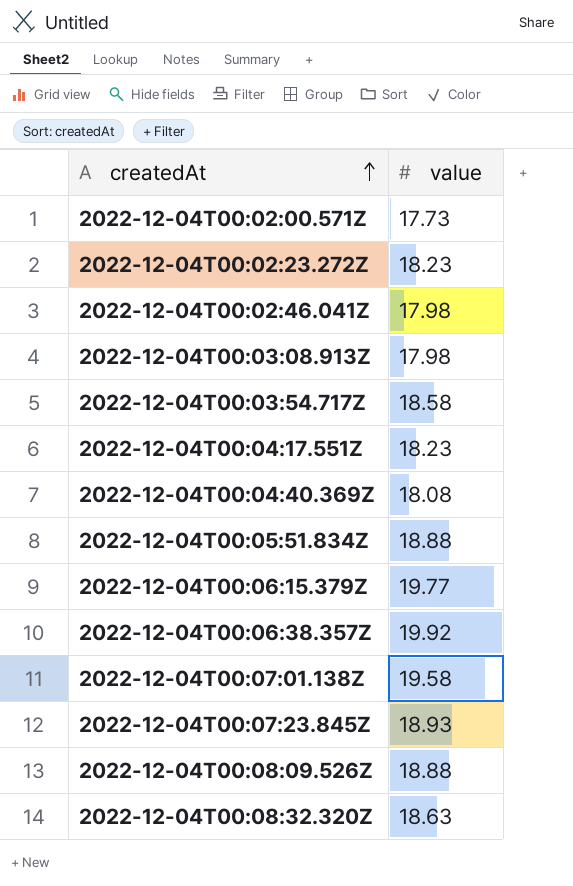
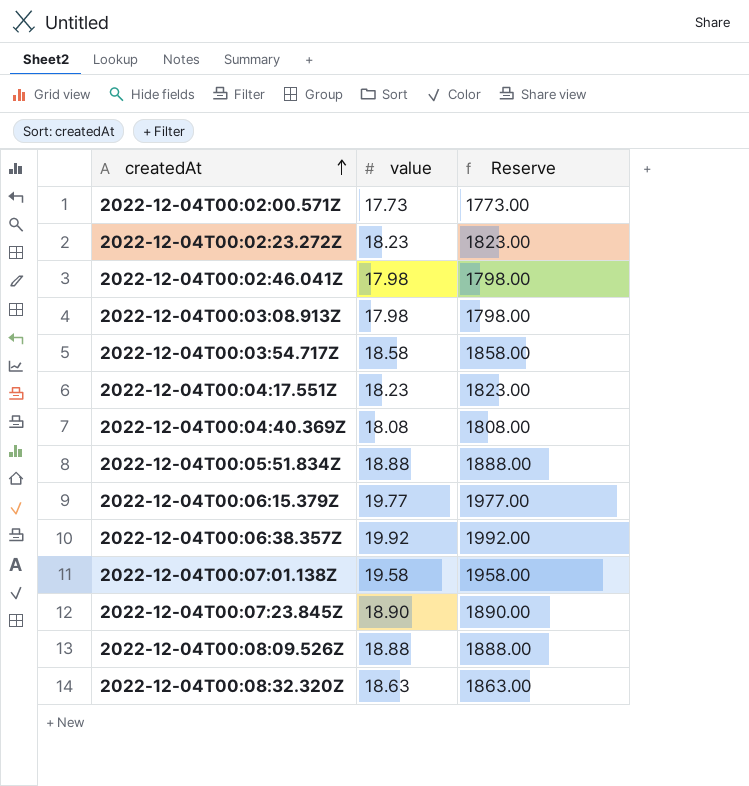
column Reserve | formula: none -> [value] * 100
2022-12-04T00:07:23.845Z | value: 18.93 -> 18.90

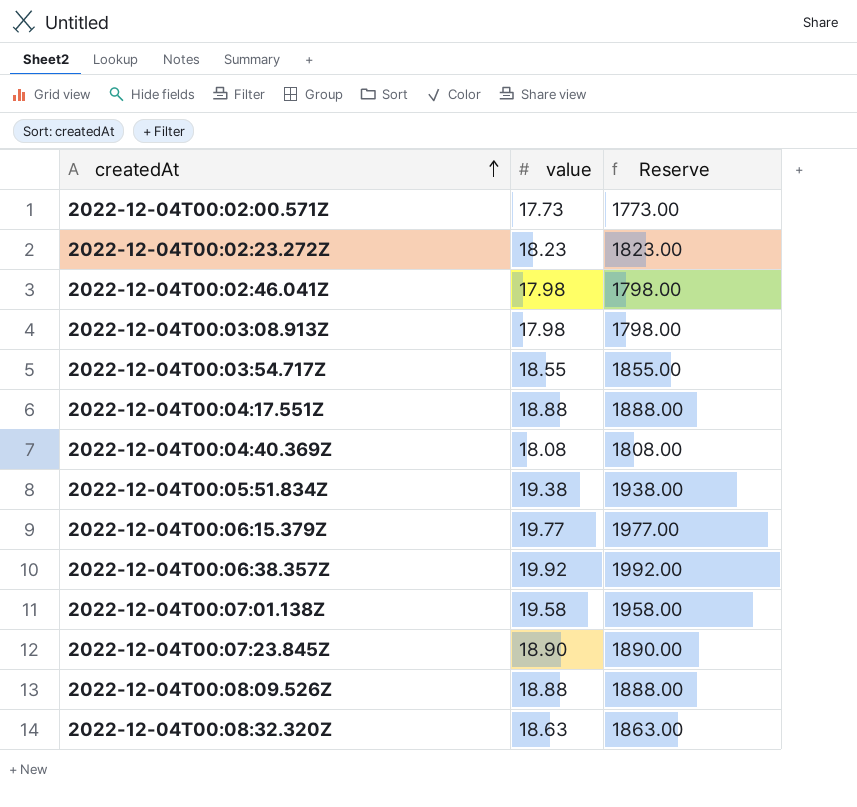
2022-12-04T00:03:54.717Z | value: 18.58 -> 18.55
2022-12-04T00:03:54.717Z | Reserve: 1858.00 -> 1855.00
2022-12-04T00:04:17.551Z | value: 18.23 -> 18.88
2022-12-04T00:04:17.551Z | Reserve: 1823.00 -> 1888.00
2022-12-04T00:05:51.834Z | value: 18.88 -> 19.38
2022-12-04T00:05:51.834Z | Reserve: 1888.00 -> 1938.00

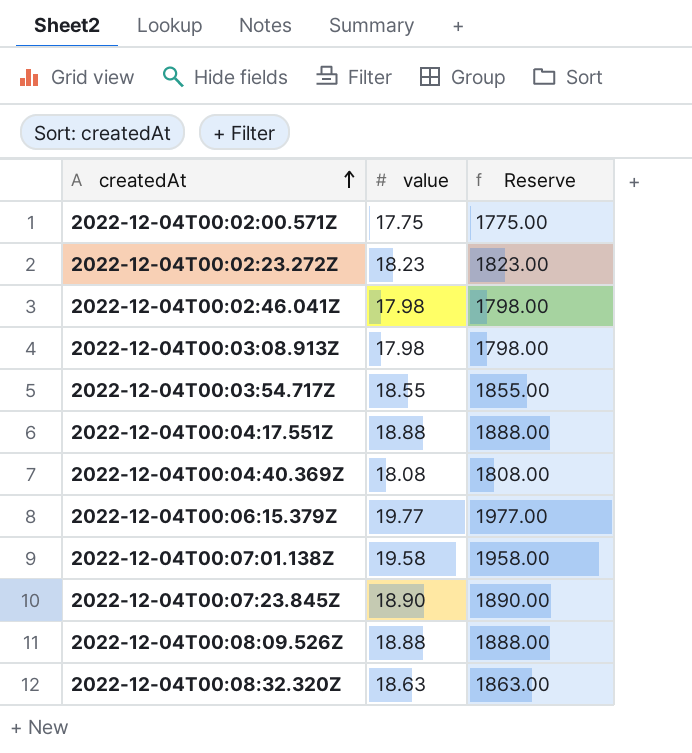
row 2022-12-04T00:05:51.834Z: 19.38 | 1938.00 -> none
row 2022-12-04T00:06:38.357Z: 19.92 | 1992.00 -> none
2022-12-04T00:02:00.571Z | value: 17.73 -> 17.75
2022-12-04T00:02:00.571Z | Reserve: 1773.00 -> 1775.00

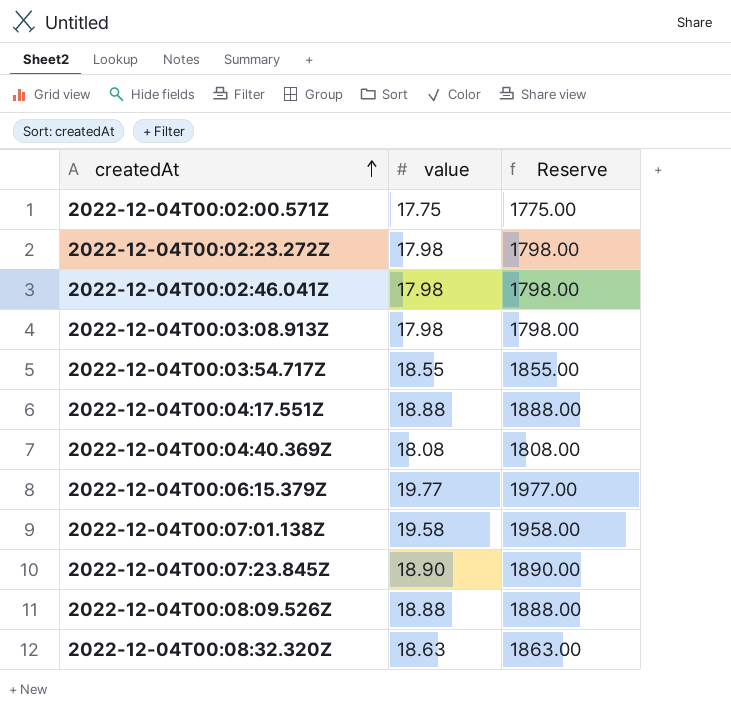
2022-12-04T00:02:23.272Z | value: 18.23 -> 17.98
2022-12-04T00:02:23.272Z | Reserve: 1823.00 -> 1798.00

